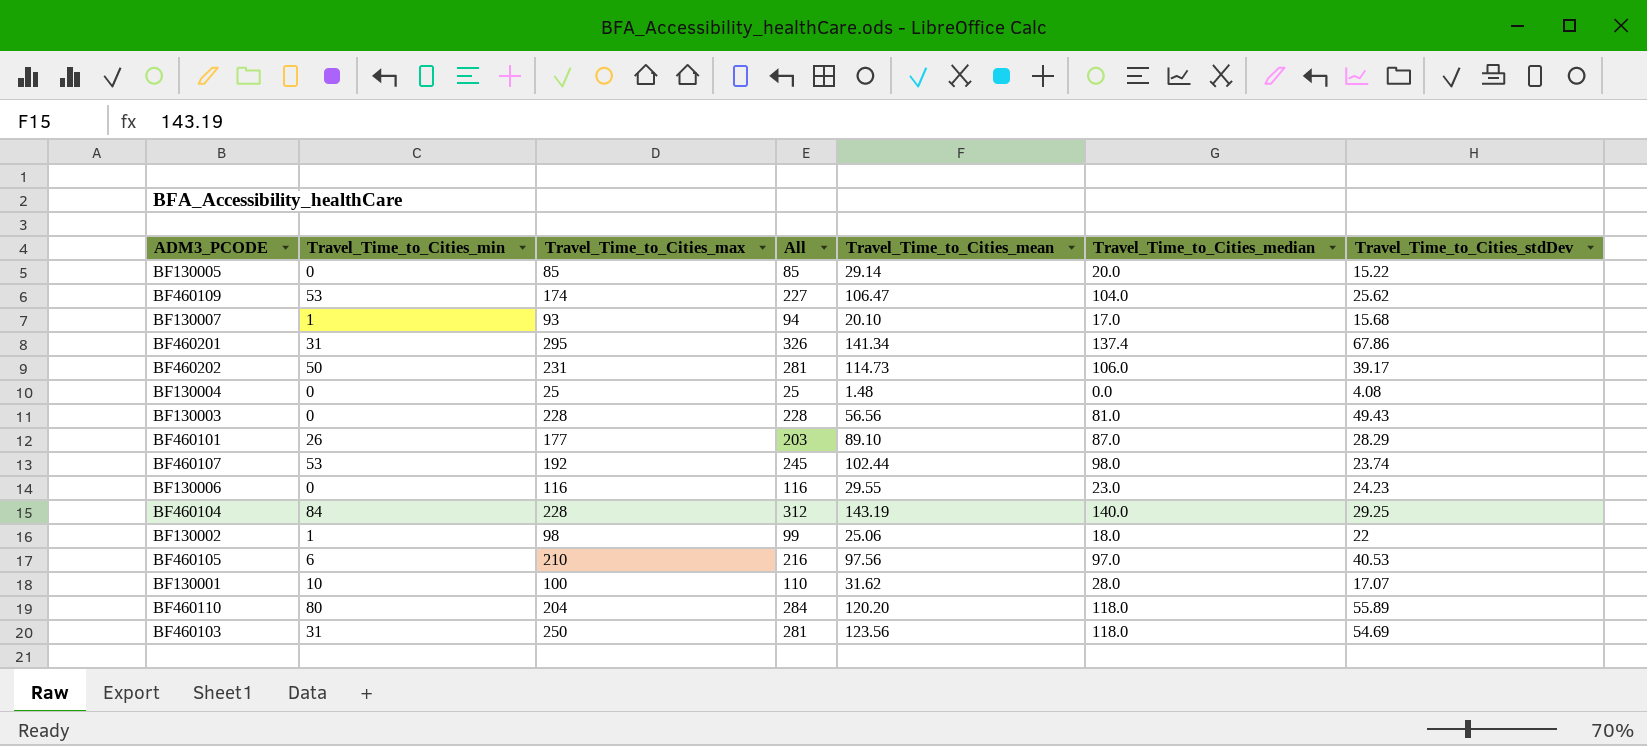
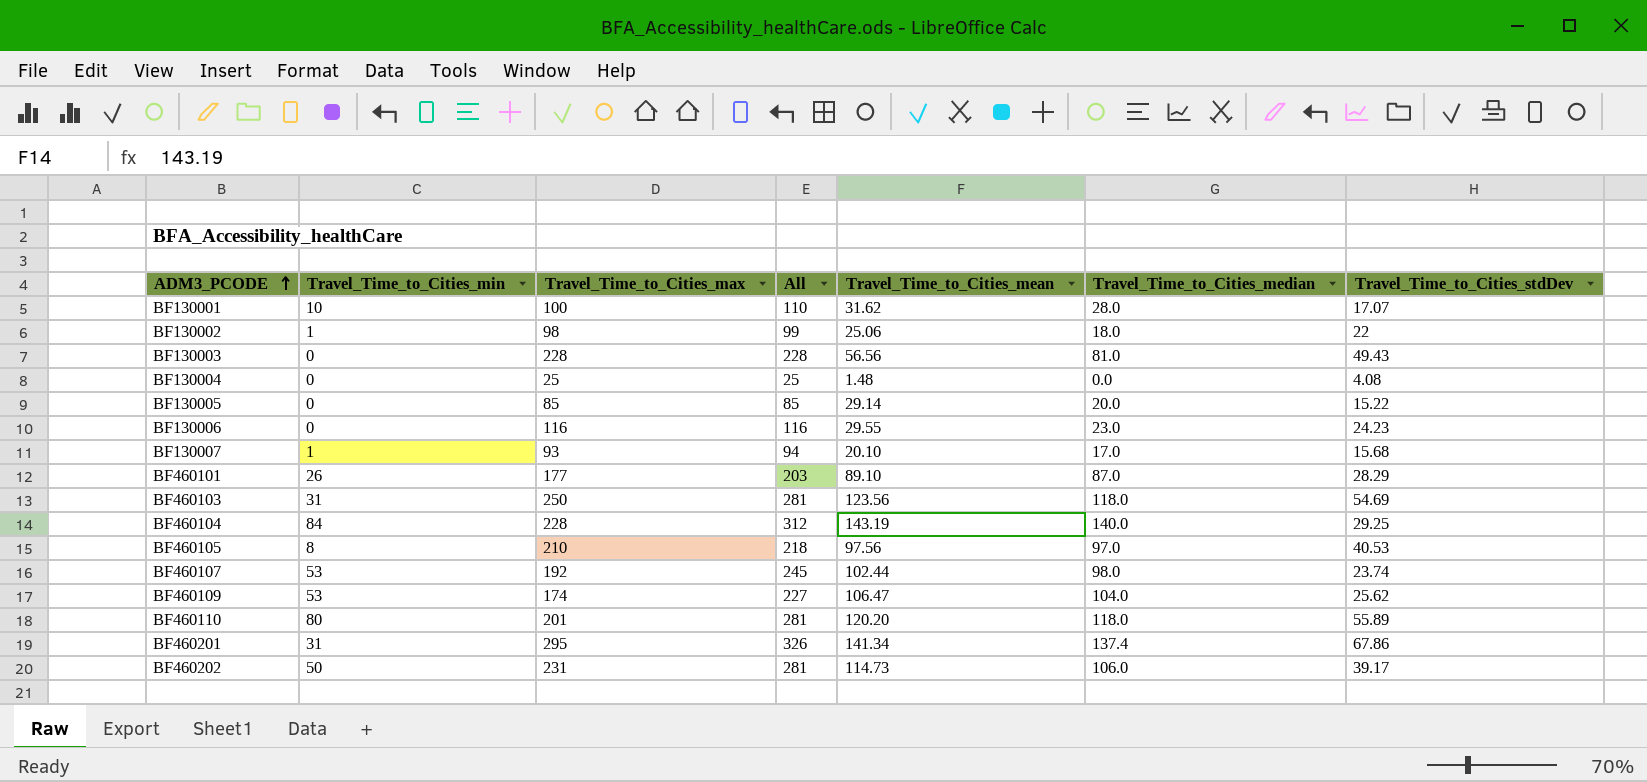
row order: none -> ADM3_PCODE ascending
BF460105 | Travel_Time_to_Cities_min: 6 -> 8
BF460105 | All: 216 -> 218
BF460110 | Travel_Time_to_Cities_max: 204 -> 201
BF460110 | All: 284 -> 281

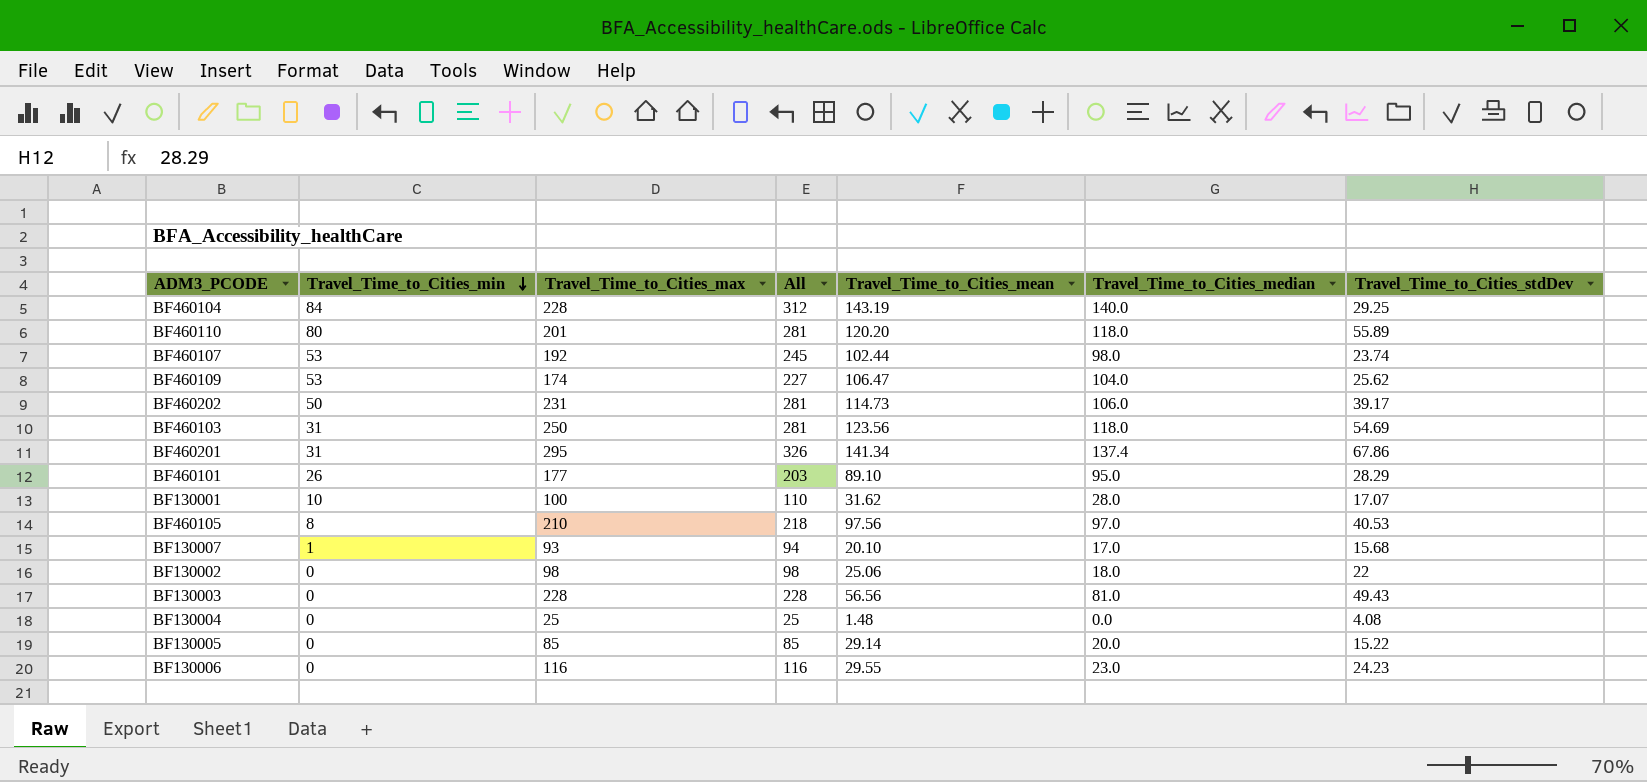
row order: ADM3_PCODE ascending -> Travel_Time_to_Cities_min descending
BF460101 | Travel_Time_to_Cities_median: 87.0 -> 95.0
BF130002 | Travel_Time_to_Cities_min: 1 -> 0
BF130002 | All: 99 -> 98

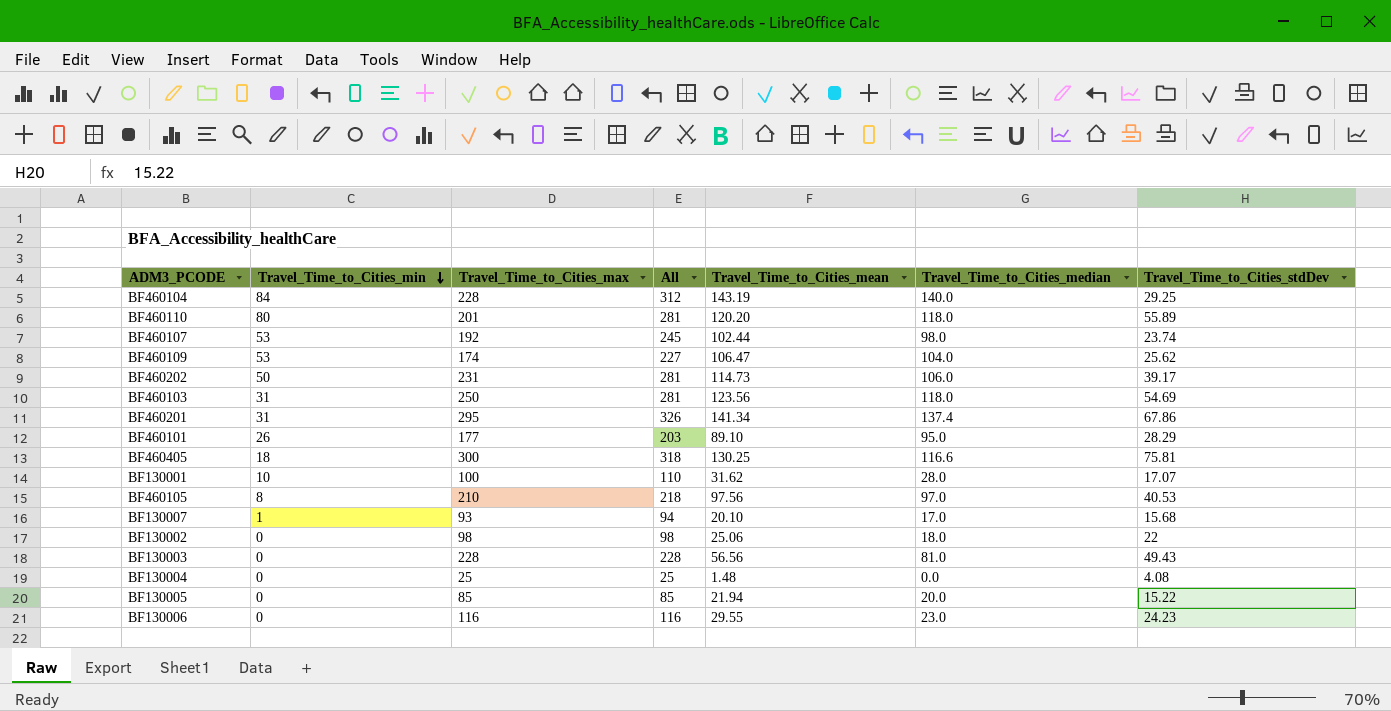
row BF460405: none -> 18 | 300 | 318 | 130.25 | 116.6 | 75.81
BF130005 | Travel_Time_to_Cities_mean: 29.14 -> 21.94

